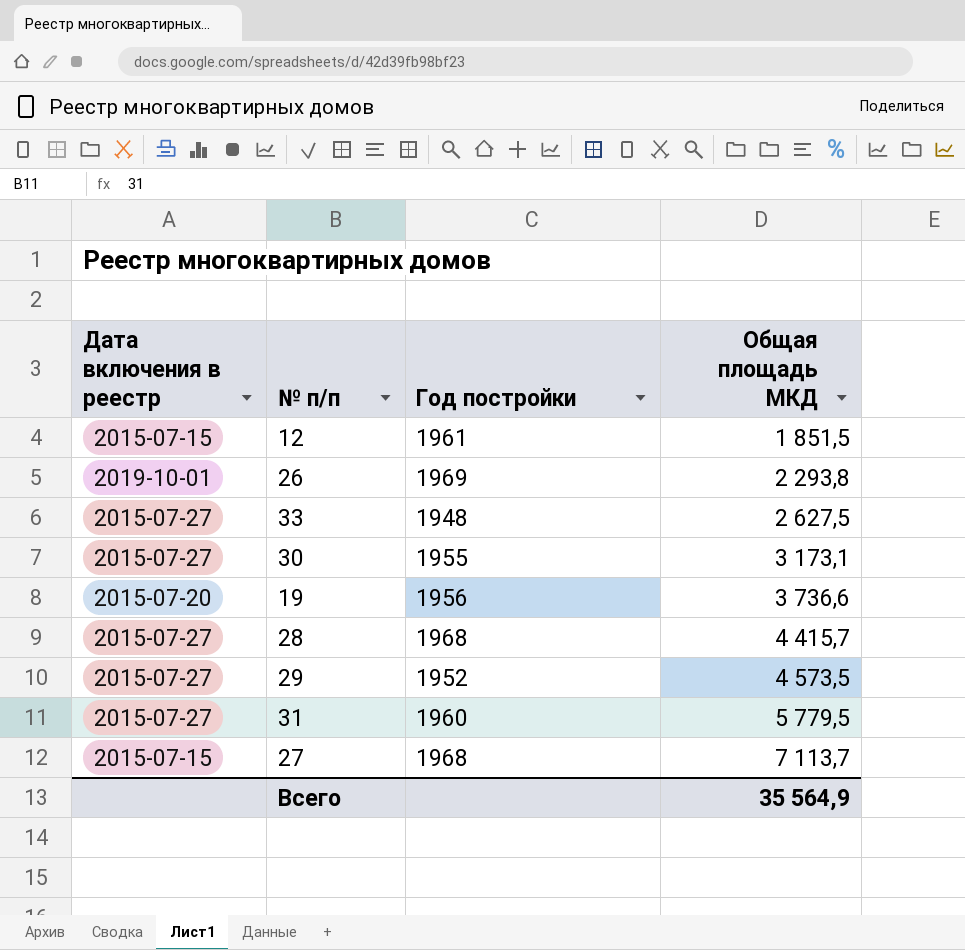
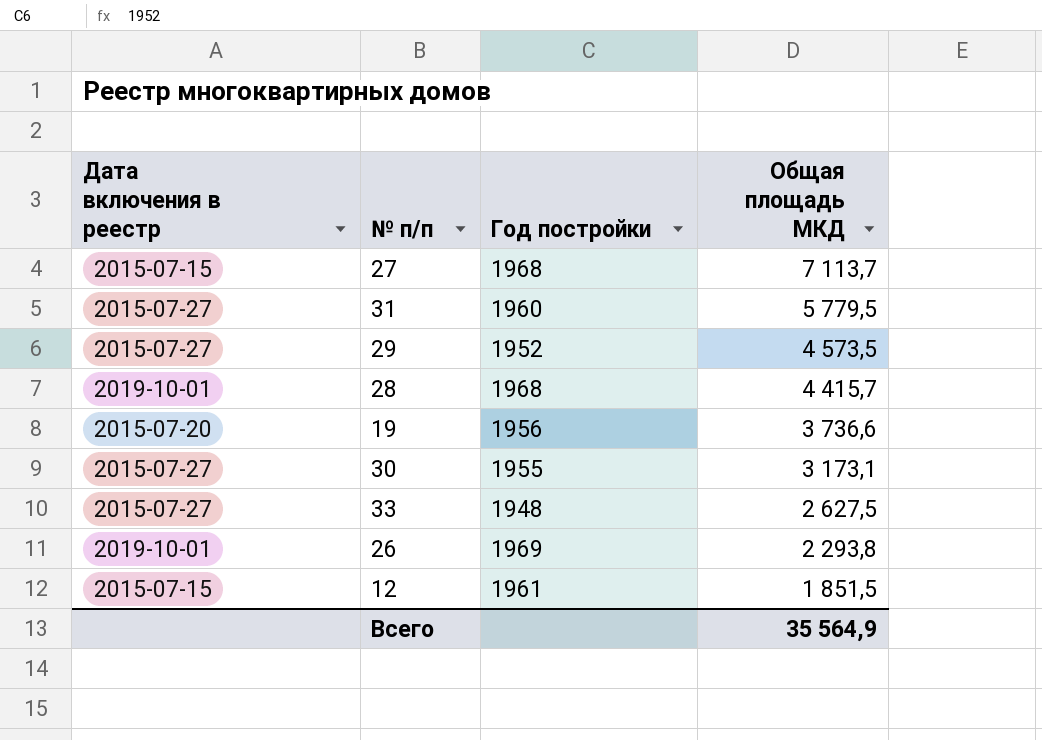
row order: Общая площадь МКД ascending -> Общая площадь МКД descending
28 | Дата включения в реестр: 2015-07-27 -> 2019-10-01

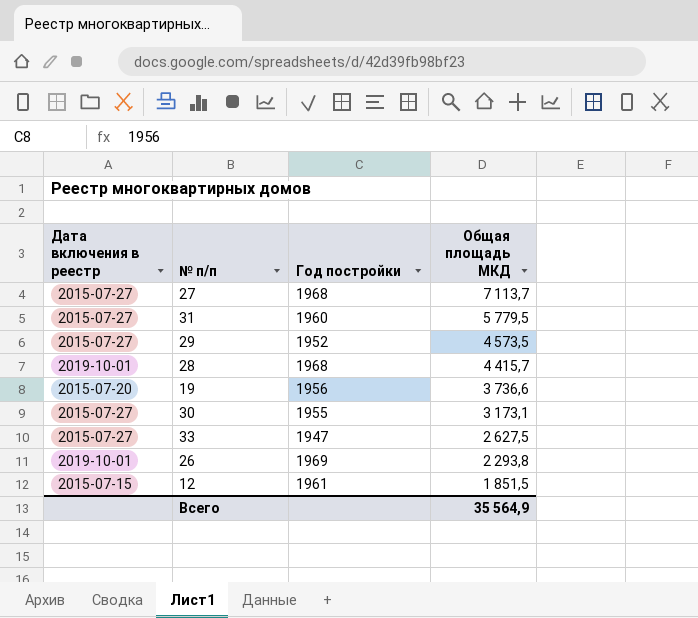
27 | Дата включения в реестр: 2015-07-15 -> 2015-07-27
33 | Год постройки: 1948 -> 1947

